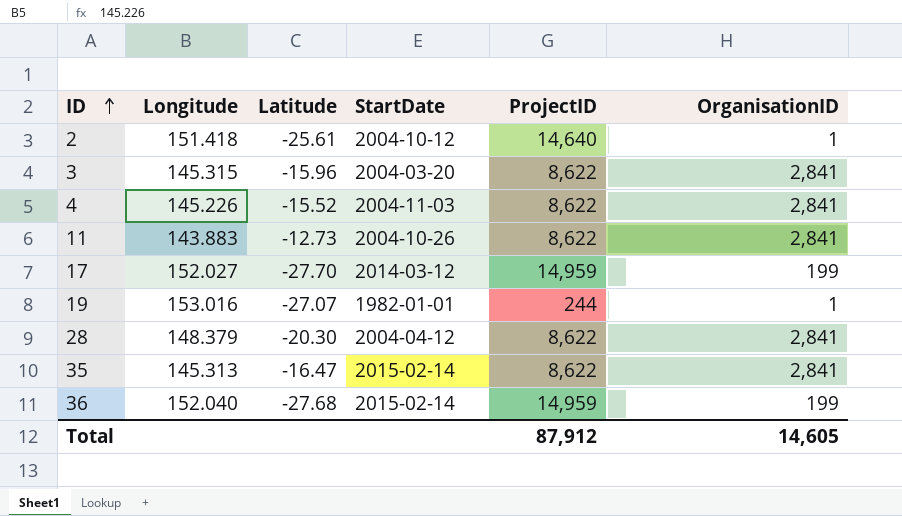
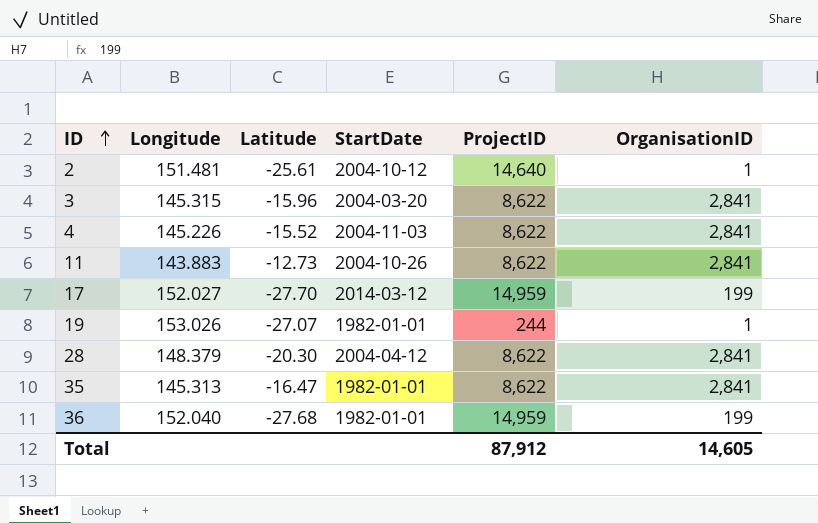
2 | Longitude: 151.418 -> 151.481
19 | Longitude: 153.016 -> 153.026
35 | StartDate: 2015-02-14 -> 1982-01-01
36 | StartDate: 2015-02-14 -> 1982-01-01

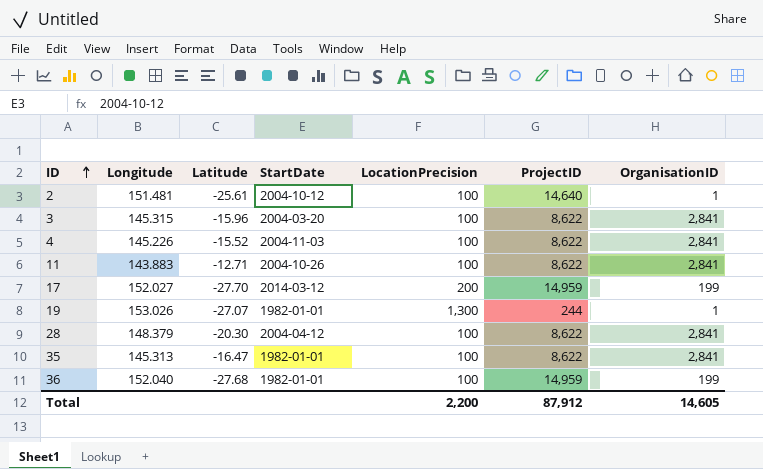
column LocationPrecision | position: none -> 5
11 | Latitude: -12.73 -> -12.71

